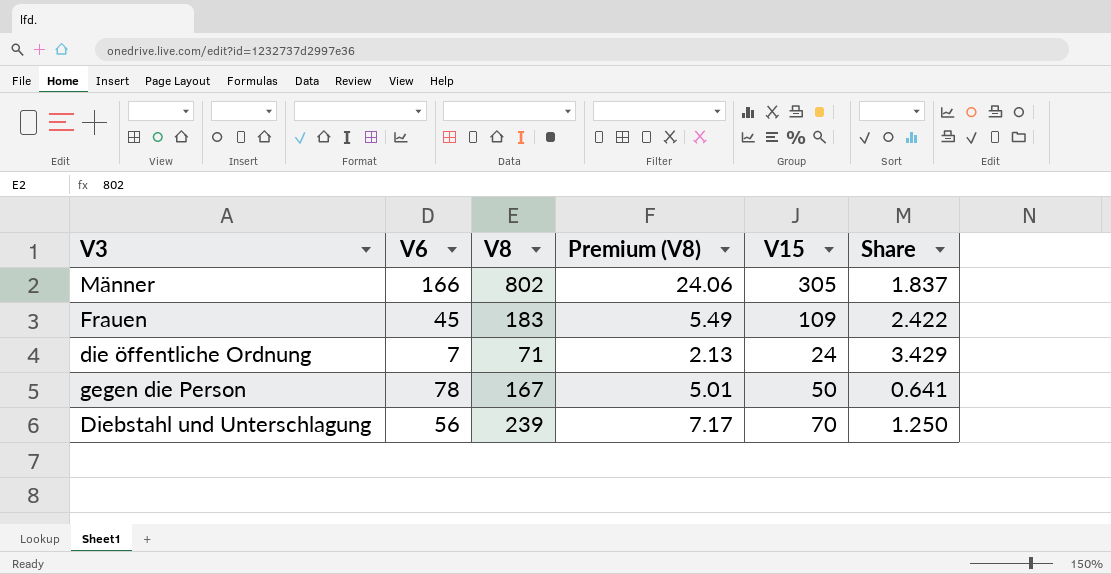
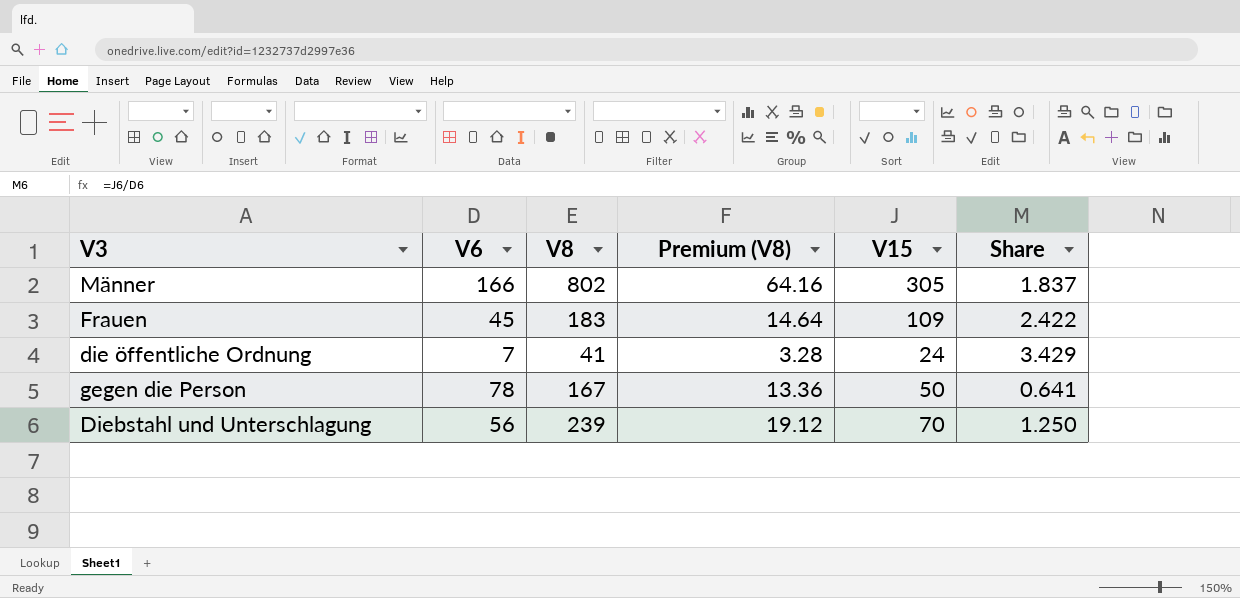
column Premium (V8) | formula: [V8] * 0.03 -> [V8] * 0.08
die öffentliche Ordnung | V8: 71 -> 41

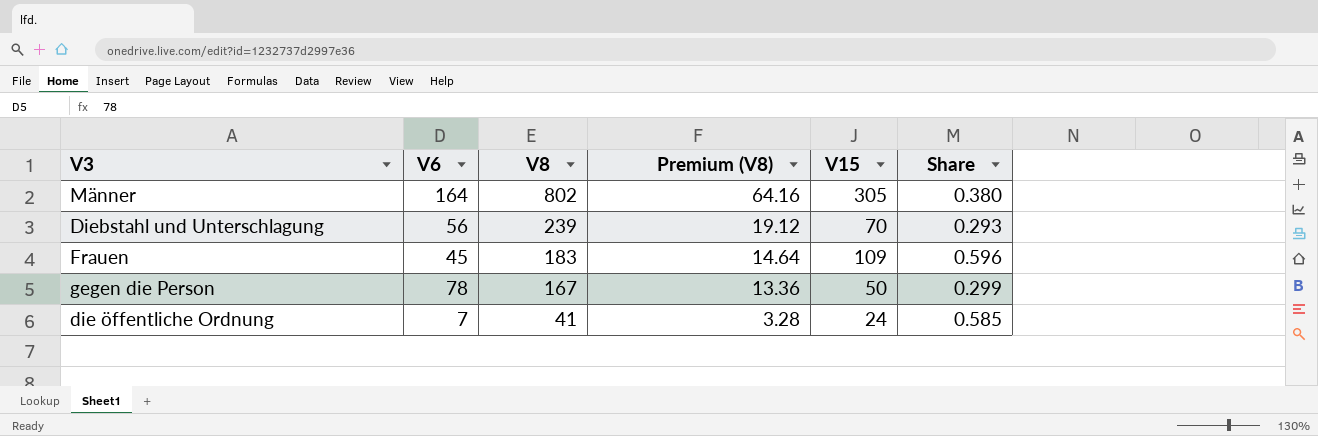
row order: none -> V8 descending
column Share | formula: [V15] / [V6] -> [V15] / [V8]
Männer | V6: 166 -> 164

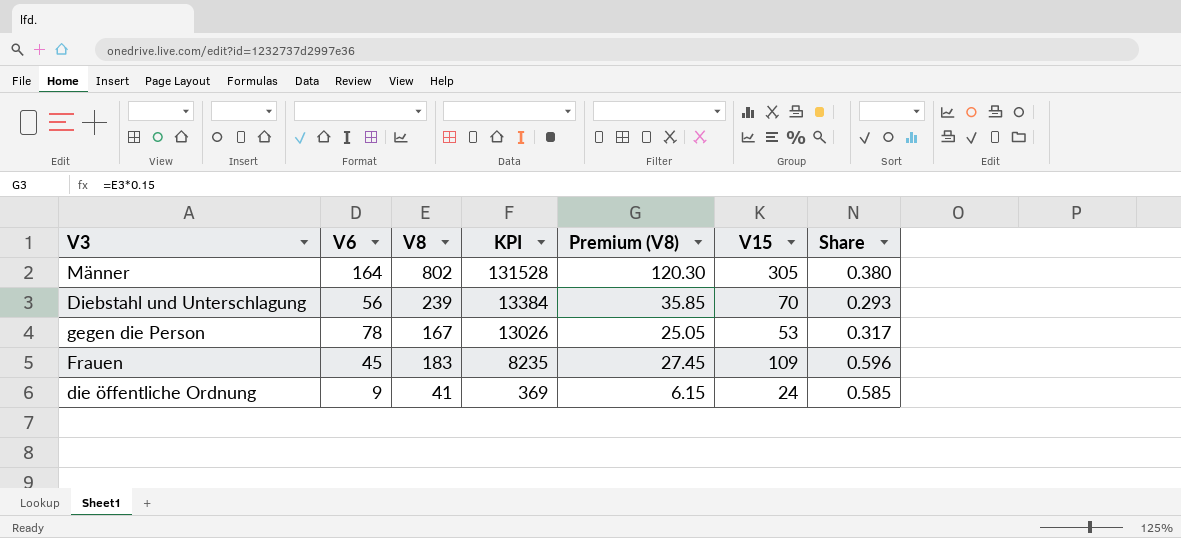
row order: V8 descending -> KPI descending
column KPI | formula: none -> [V6] * [V8]
column Premium (V8) | formula: [V8] * 0.08 -> [V8] * 0.15
gegen die Person | V15: 50 -> 53
gegen die Person | Share: 0.299 -> 0.317
die öffentliche Ordnung | V6: 7 -> 9

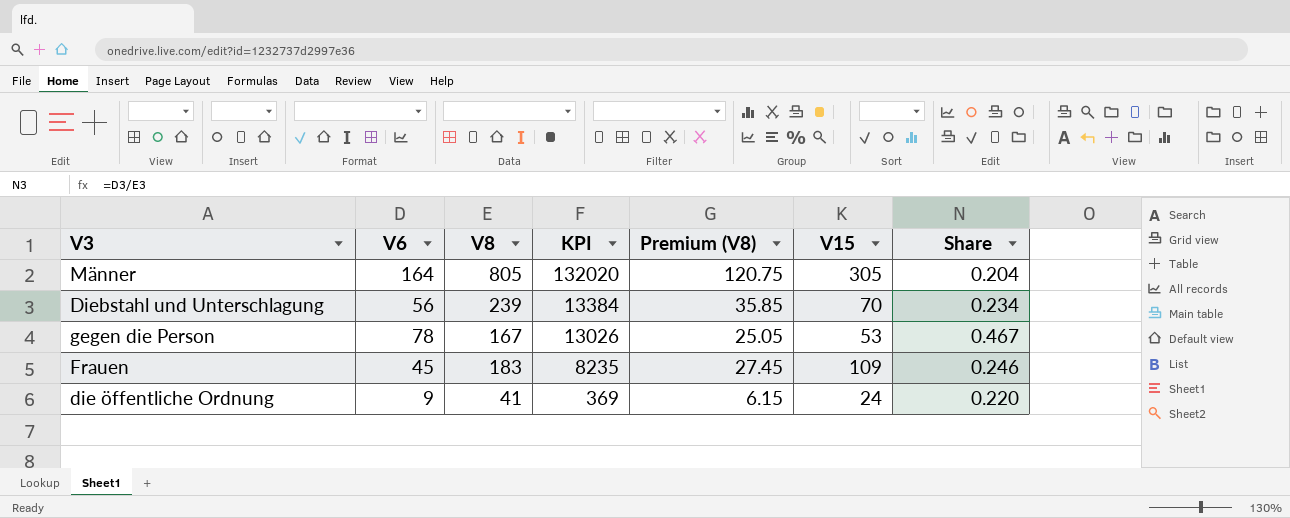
column Share | formula: [V15] / [V8] -> [V6] / [V8]
Männer | V8: 802 -> 805
Männer | KPI: 131528 -> 132020
Männer | Premium (V8): 120.30 -> 120.75

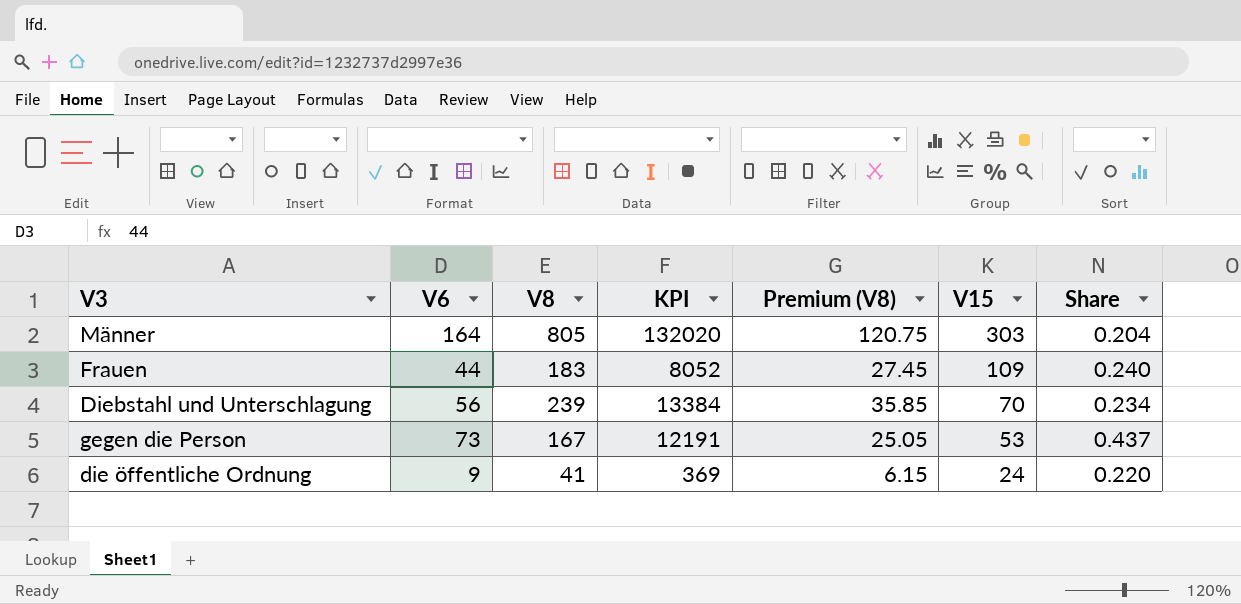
row order: KPI descending -> V15 descending
Männer | V15: 305 -> 303
Frauen | V6: 45 -> 44
Frauen | KPI: 8235 -> 8052
Frauen | Share: 0.246 -> 0.240
gegen die Person | V6: 78 -> 73
gegen die Person | KPI: 13026 -> 12191
gegen die Person | Share: 0.467 -> 0.437

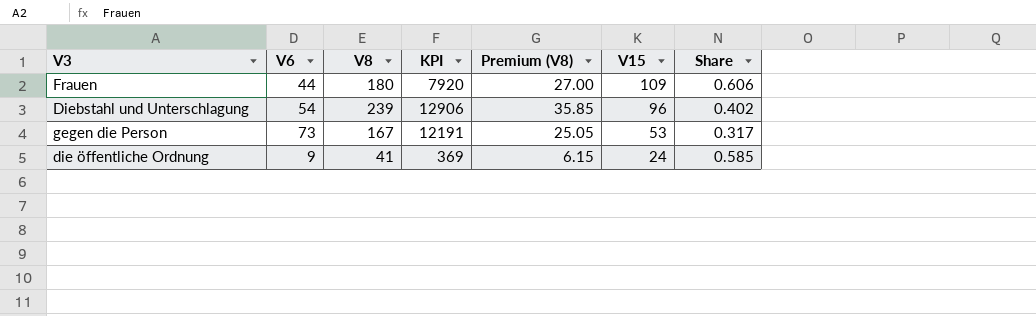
column Share | formula: [V6] / [V8] -> [V15] / [V8]
row Männer: 164 | 805 | 132020 | 120.75 | 303 | 0.204 -> none
Frauen | V8: 183 -> 180
Frauen | KPI: 8052 -> 7920
Frauen | Premium (V8): 27.45 -> 27.00
Diebstahl und Unterschlagung | V6: 56 -> 54
Diebstahl und Unterschlagung | KPI: 13384 -> 12906
Diebstahl und Unterschlagung | V15: 70 -> 96

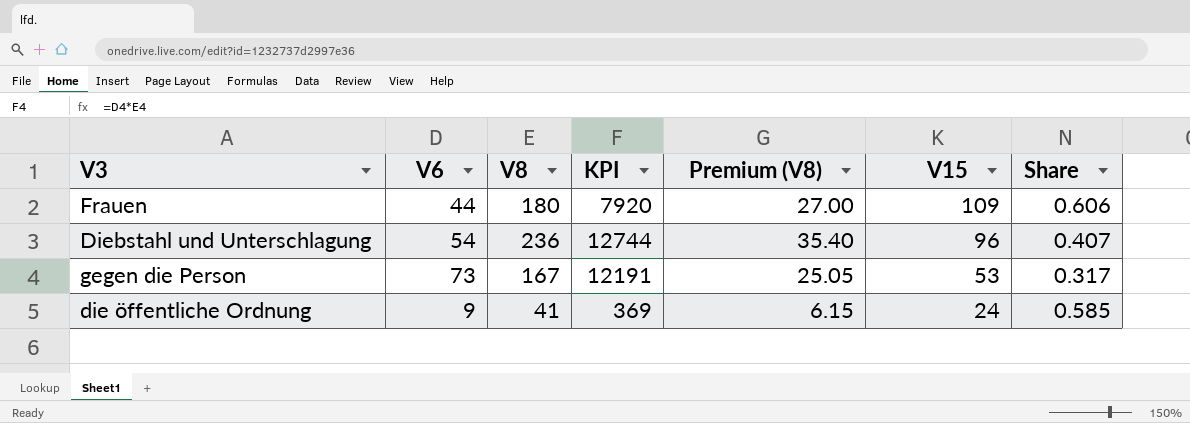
Diebstahl und Unterschlagung | V8: 239 -> 236
Diebstahl und Unterschlagung | KPI: 12906 -> 12744
Diebstahl und Unterschlagung | Premium (V8): 35.85 -> 35.40
Diebstahl und Unterschlagung | Share: 0.402 -> 0.407

